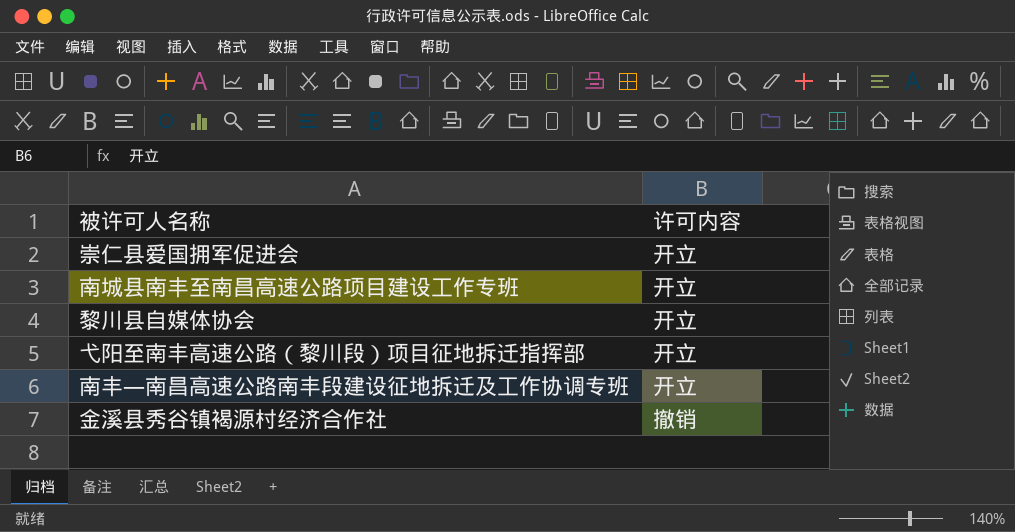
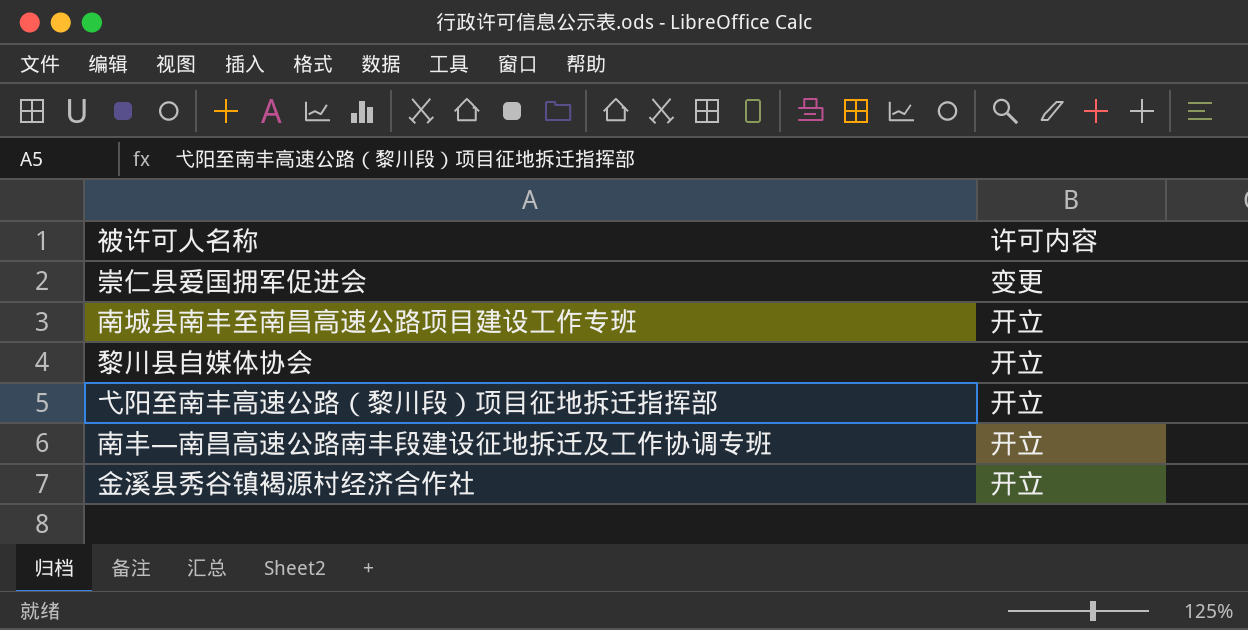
崇仁县爱国拥军促进会 | 许可内容: 开立 -> 变更
金溪县秀谷镇褐源村经济合作社 | 许可内容: 撤销 -> 开立

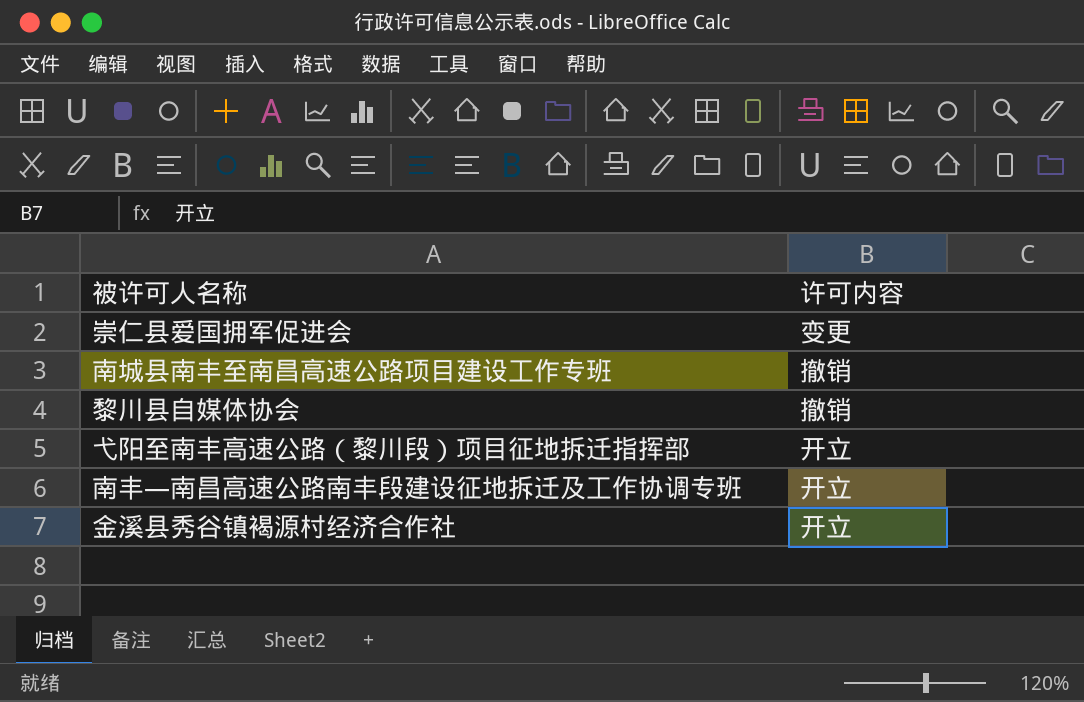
南城县南丰至南昌高速公路项目建设工作专班 | 许可内容: 开立 -> 撤销
黎川县自媒体协会 | 许可内容: 开立 -> 撤销

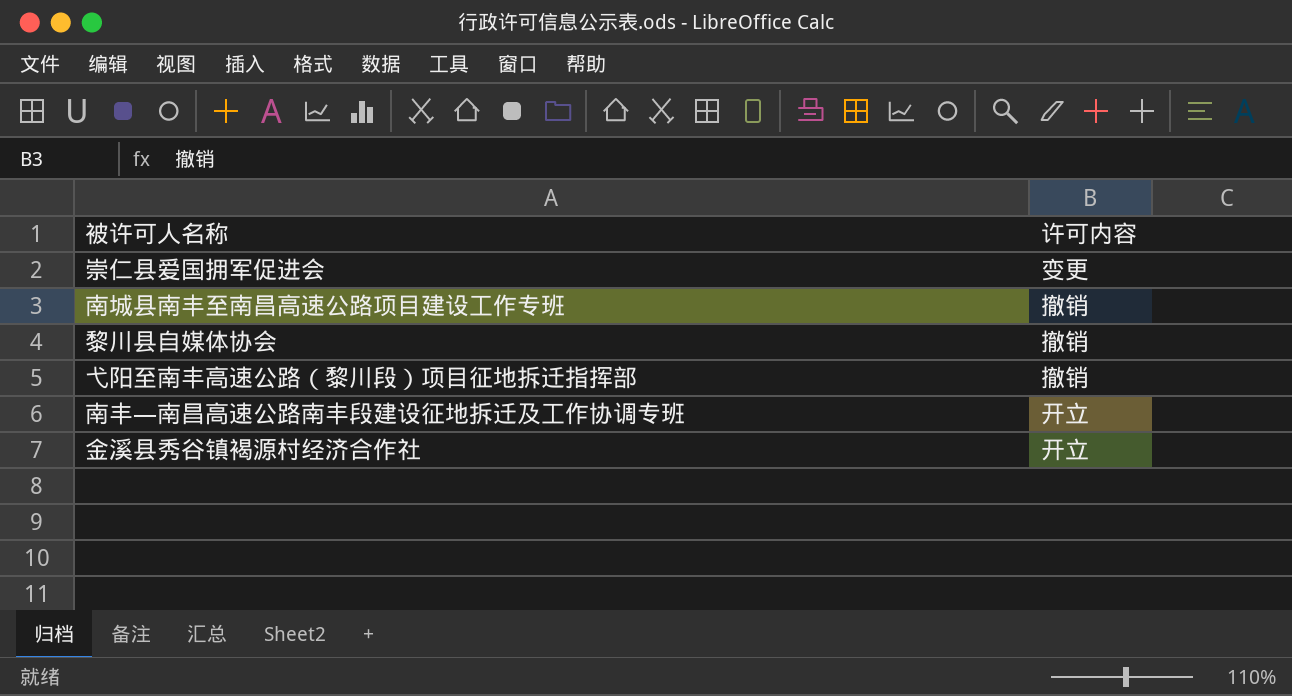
弋阳至南丰高速公路（黎川段）项目征地拆迁指挥部 | 许可内容: 开立 -> 撤销

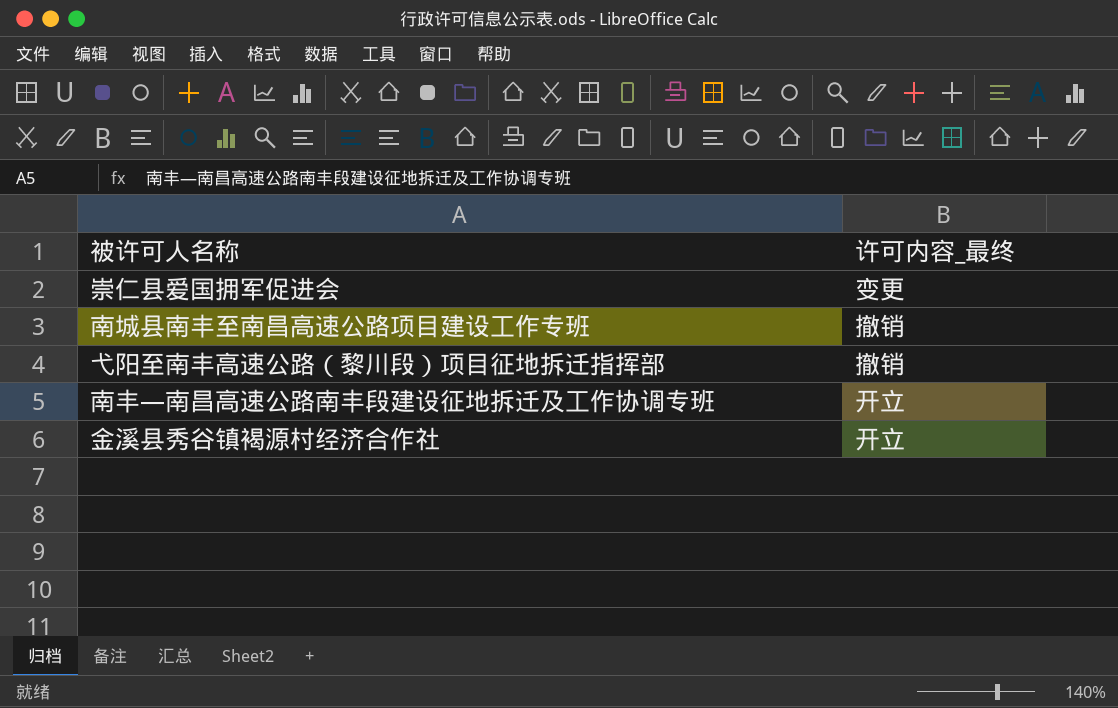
column name: 许可内容 -> 许可内容_最终
row 黎川县自媒体协会: 撤销 -> none

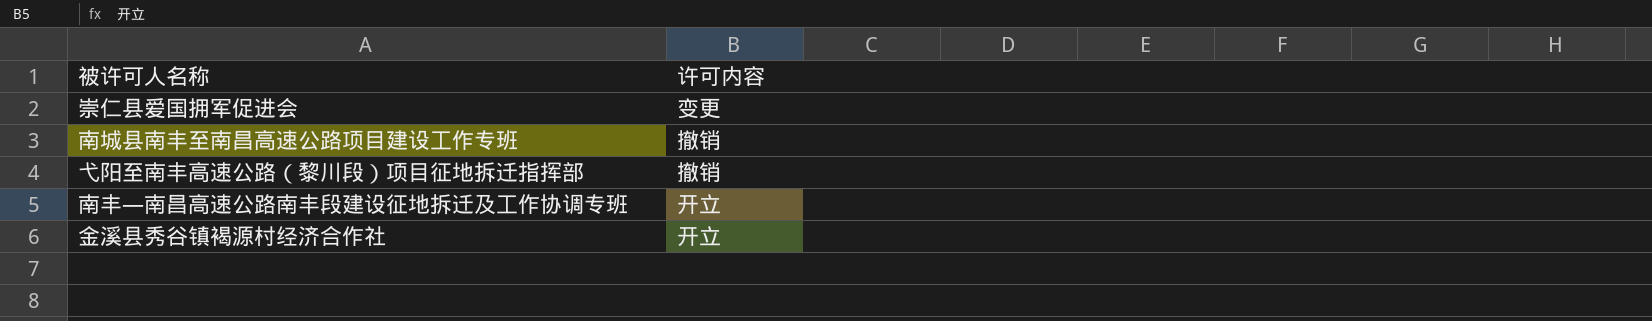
column name: 许可内容_最终 -> 许可内容

